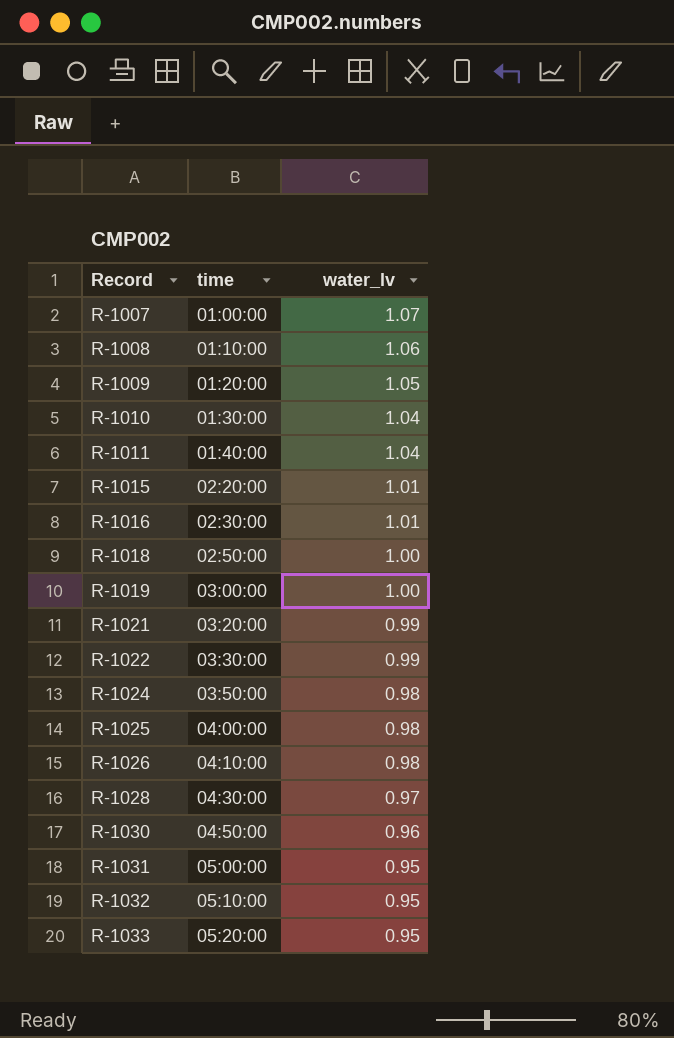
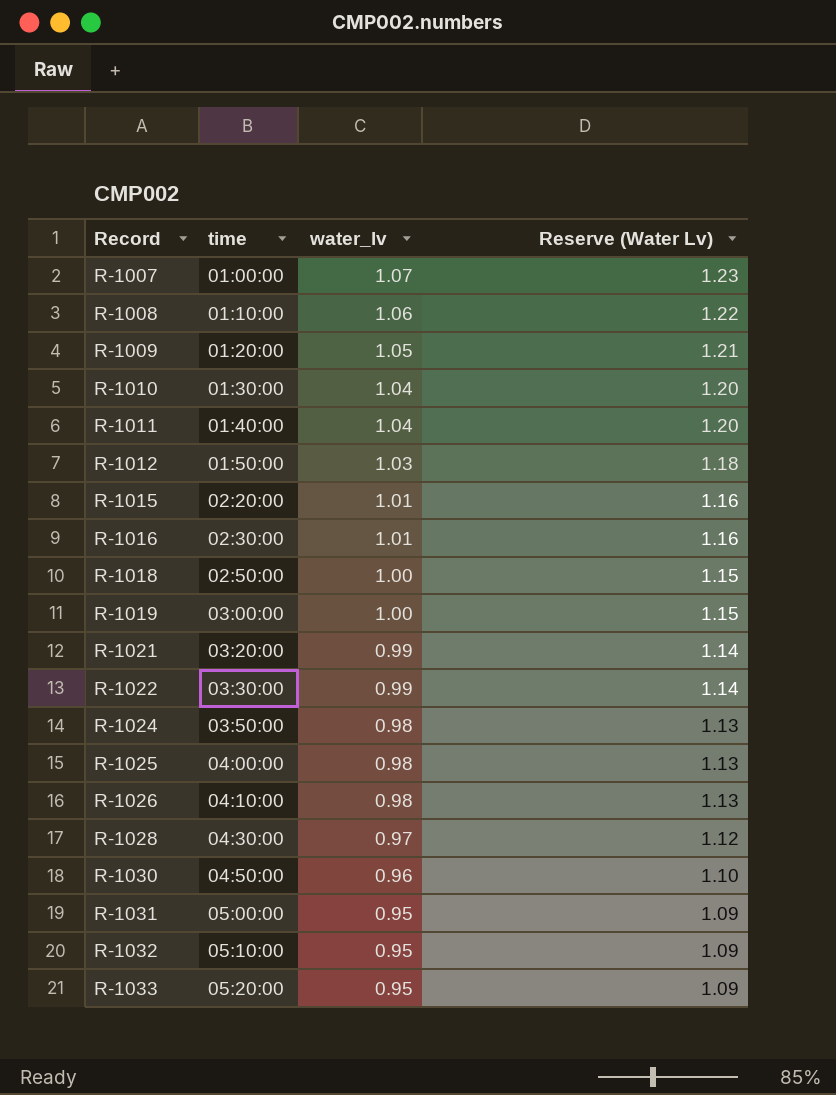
column Reserve (Water Lv) | formula: none -> [water_lv] * 1.15
row R-1012: none -> 01:50:00 | 1.03 | 1.18

